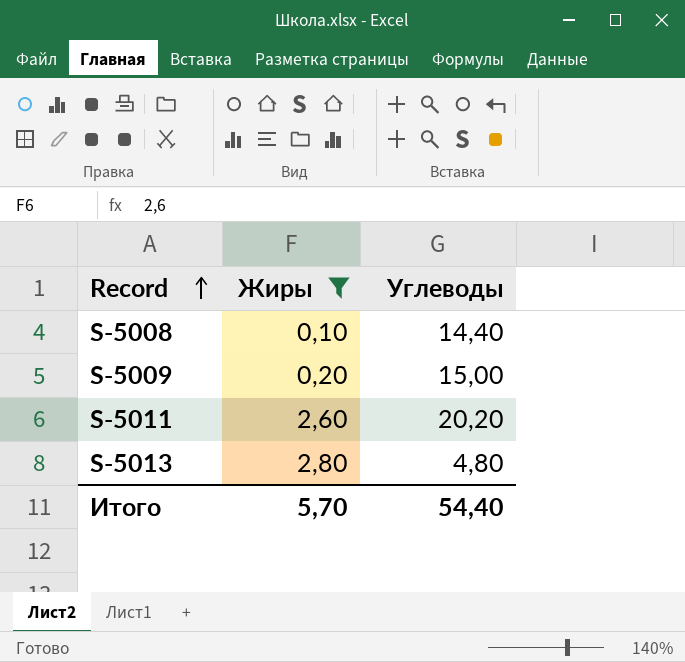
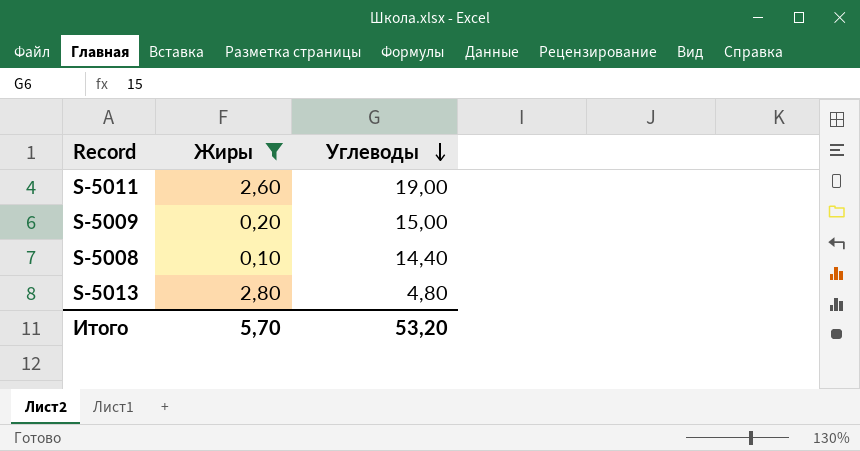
row order: Record ascending -> Углеводы descending
S-5011 | Углеводы: 20,20 -> 19,00
Итого | Углеводы: 54,40 -> 53,20

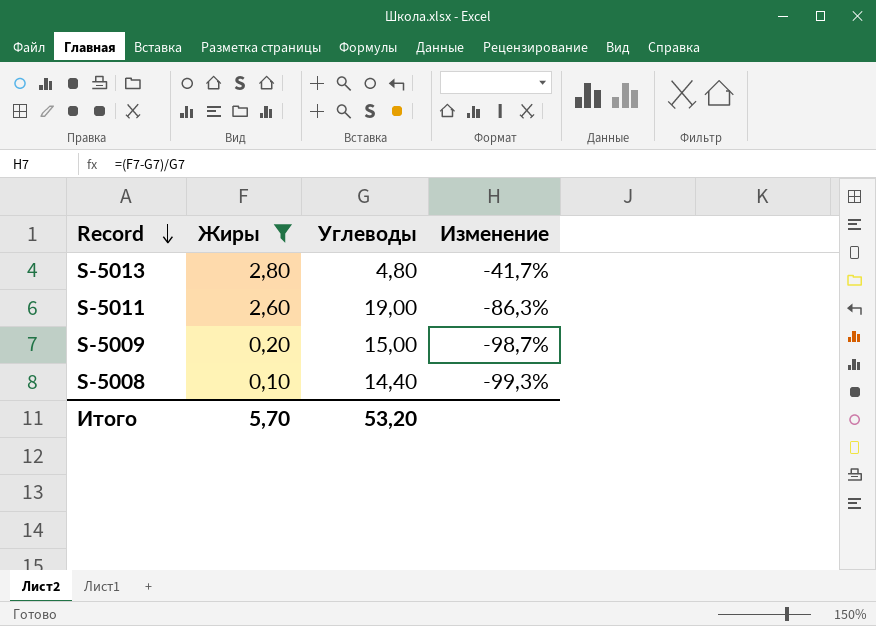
row order: Углеводы descending -> Record descending
column Изменение | formula: none -> ([Жиры] - [Углеводы]) / [Углеводы]

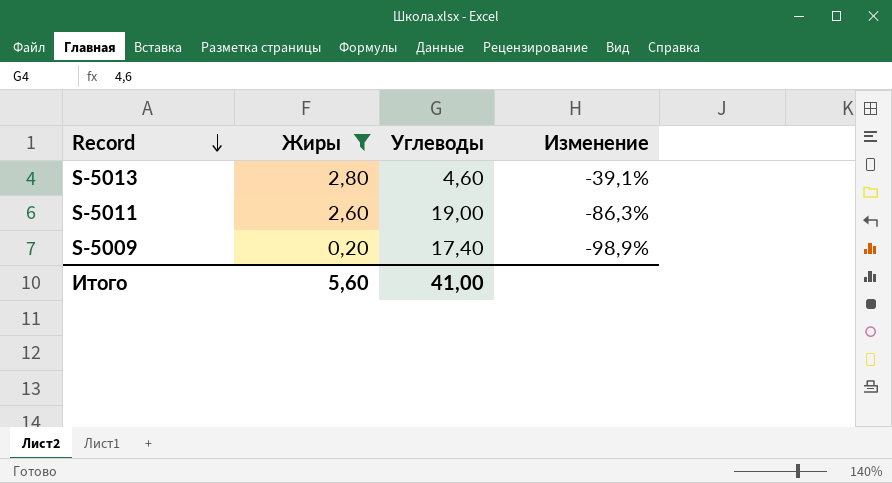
row S-5008: 0,10 | 14,40 | -99,3% -> none
S-5013 | Углеводы: 4,80 -> 4,60
S-5013 | Изменение: -41,7% -> -39,1%
S-5009 | Углеводы: 15,00 -> 17,40
S-5009 | Изменение: -98,7% -> -98,9%
Итого | Жиры: 5,70 -> 5,60
Итого | Углеводы: 53,20 -> 41,00

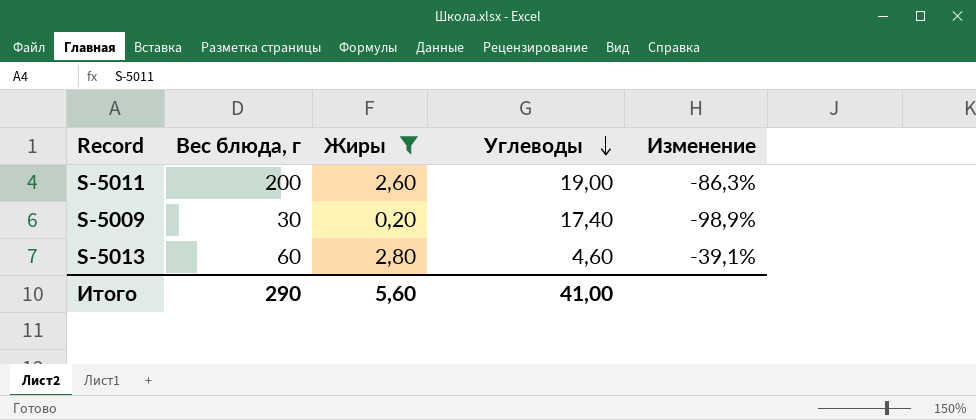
row order: Record descending -> Углеводы descending
column Вес блюда, г | position: none -> 2

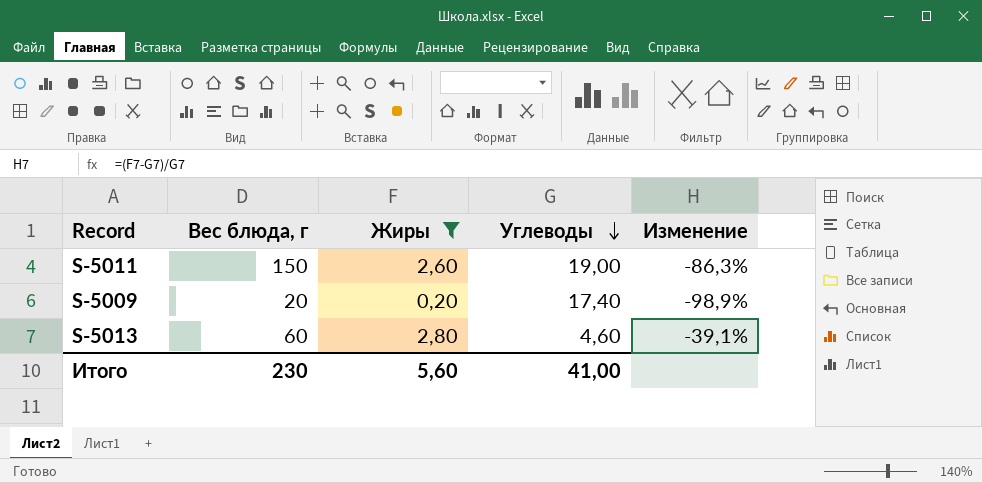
S-5011 | Вес блюда, г: 200 -> 150
S-5009 | Вес блюда, г: 30 -> 20
Итого | Вес блюда, г: 290 -> 230

